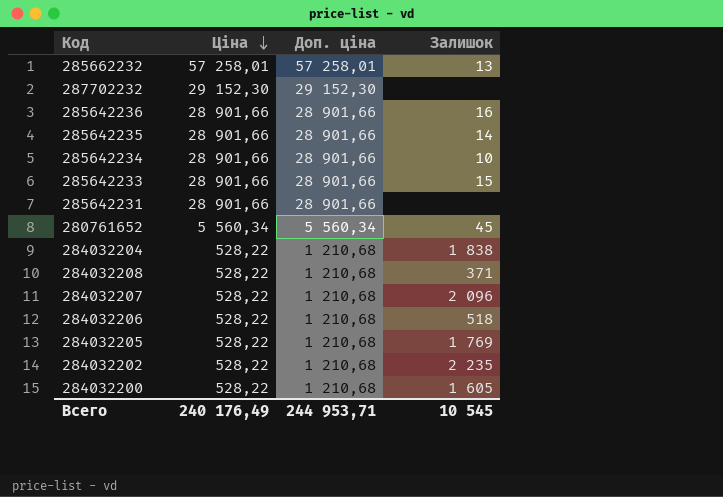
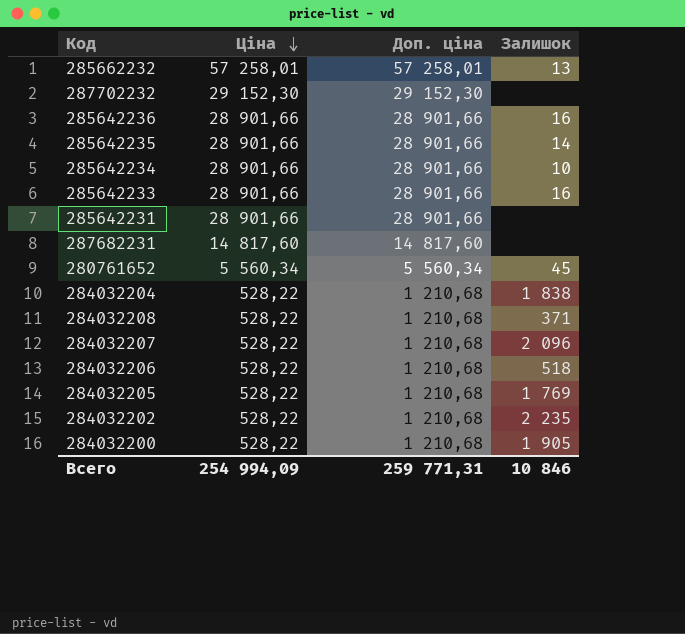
285642233 | Залишок: 15 -> 16
row 287682231: none -> 14 817,60 | 14 817,60 | none
284032200 | Залишок: 1 605 -> 1 905
Всего | Ціна: 240 176,49 -> 254 994,09
Всего | Доп. ціна: 244 953,71 -> 259 771,31
Всего | Залишок: 10 545 -> 10 846

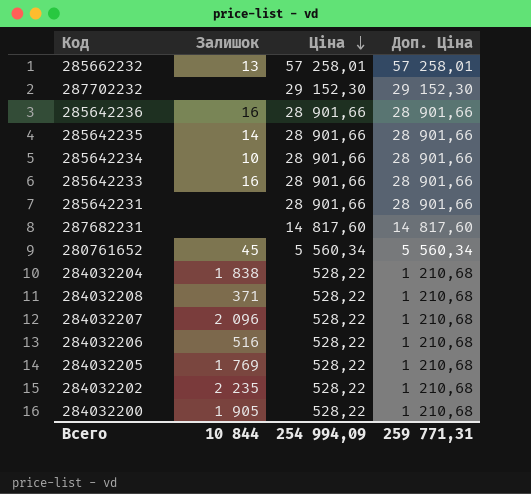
column Залишок | position: 4 -> 2
column name: Доп. ціна -> Доп. Ціна
284032206 | Залишок: 518 -> 516
Всего | Залишок: 10 846 -> 10 844

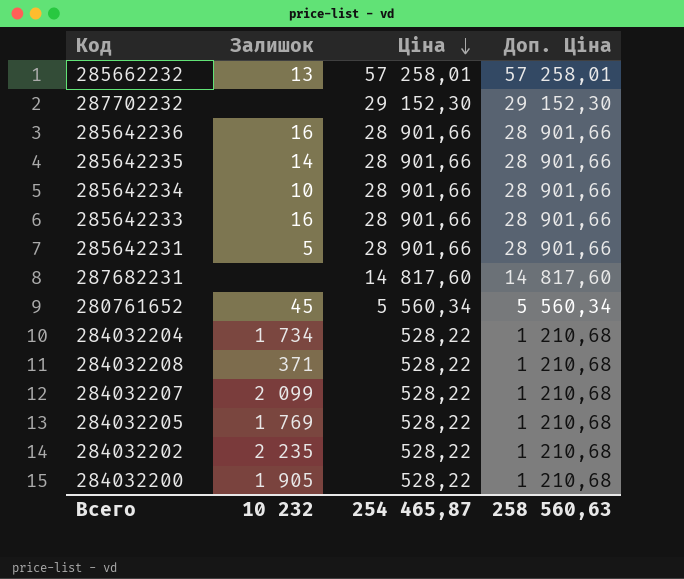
row 284032206: 516 | 528,22 | 1 210,68 -> none
285642231 | Залишок: none -> 5
284032204 | Залишок: 1 838 -> 1 734
284032207 | Залишок: 2 096 -> 2 099
Всего | Залишок: 10 844 -> 10 232
Всего | Ціна: 254 994,09 -> 254 465,87
Всего | Доп. Ціна: 259 771,31 -> 258 560,63

